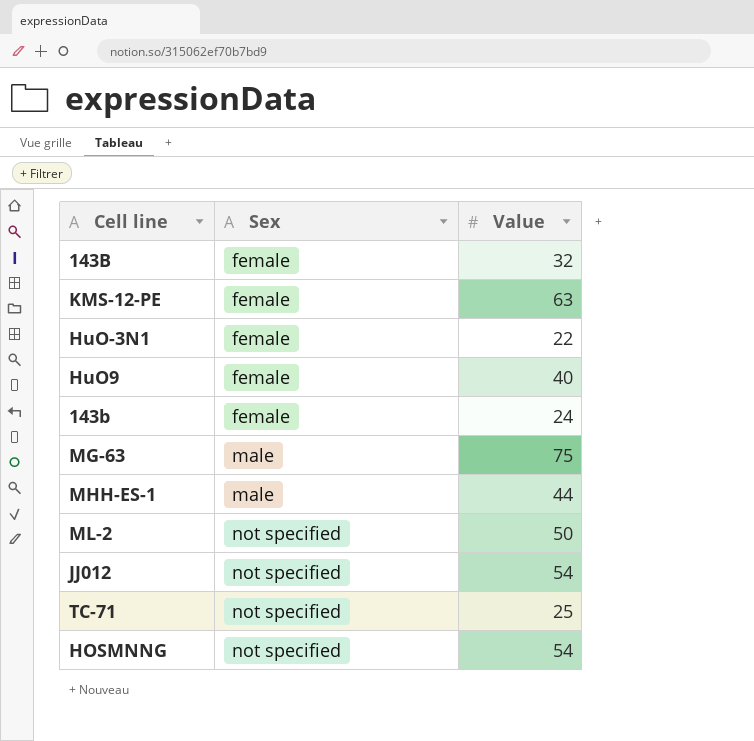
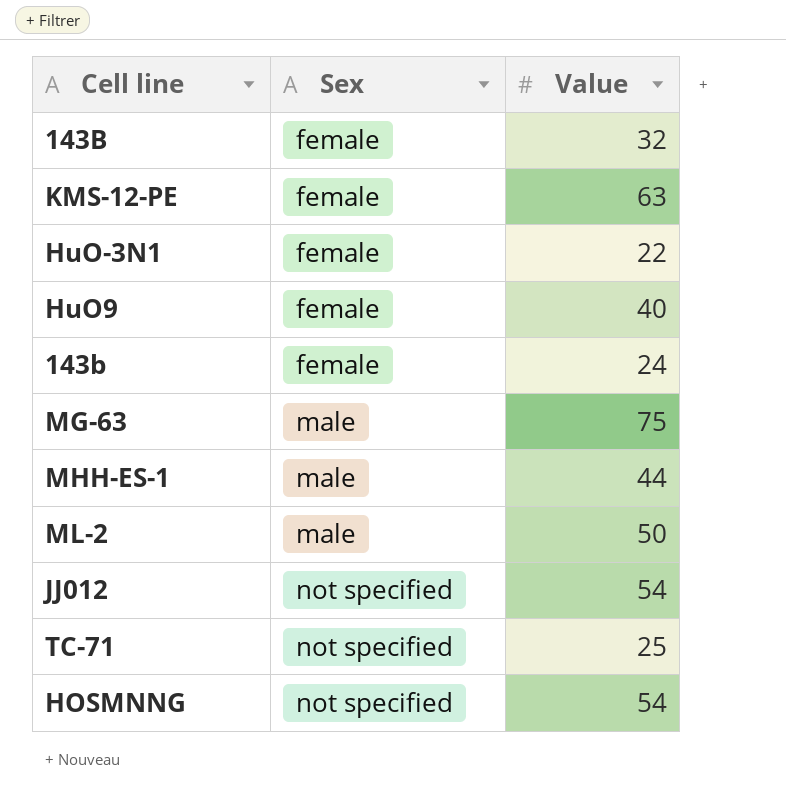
ML-2 | Sex: not specified -> male

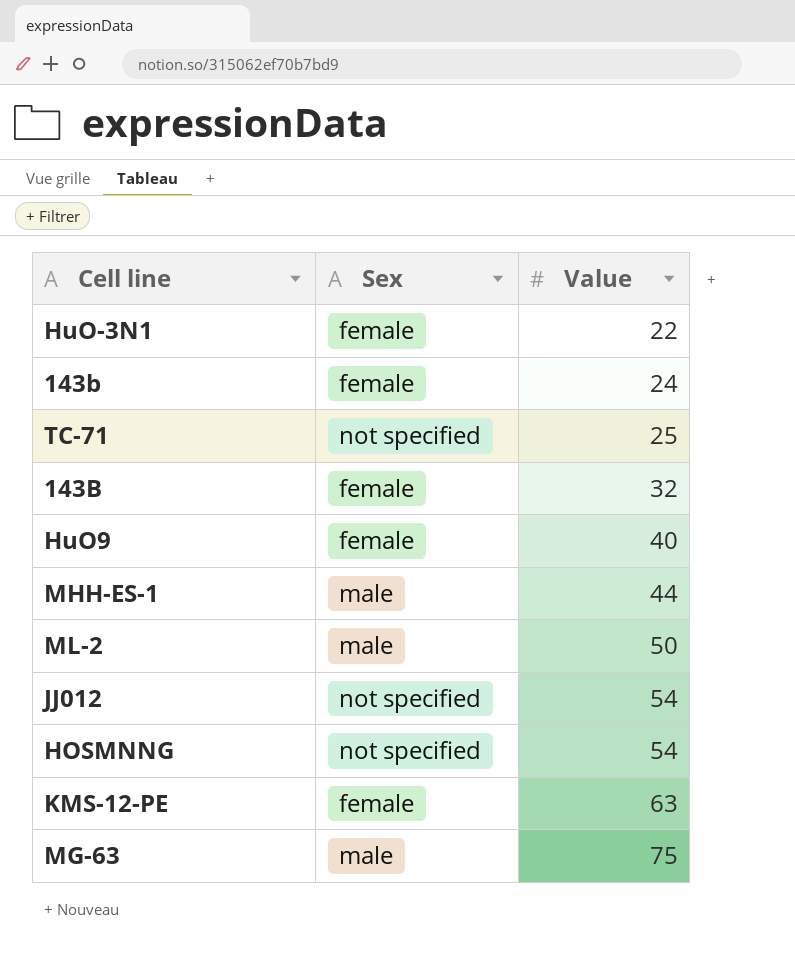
row order: Sex ascending -> Value ascending

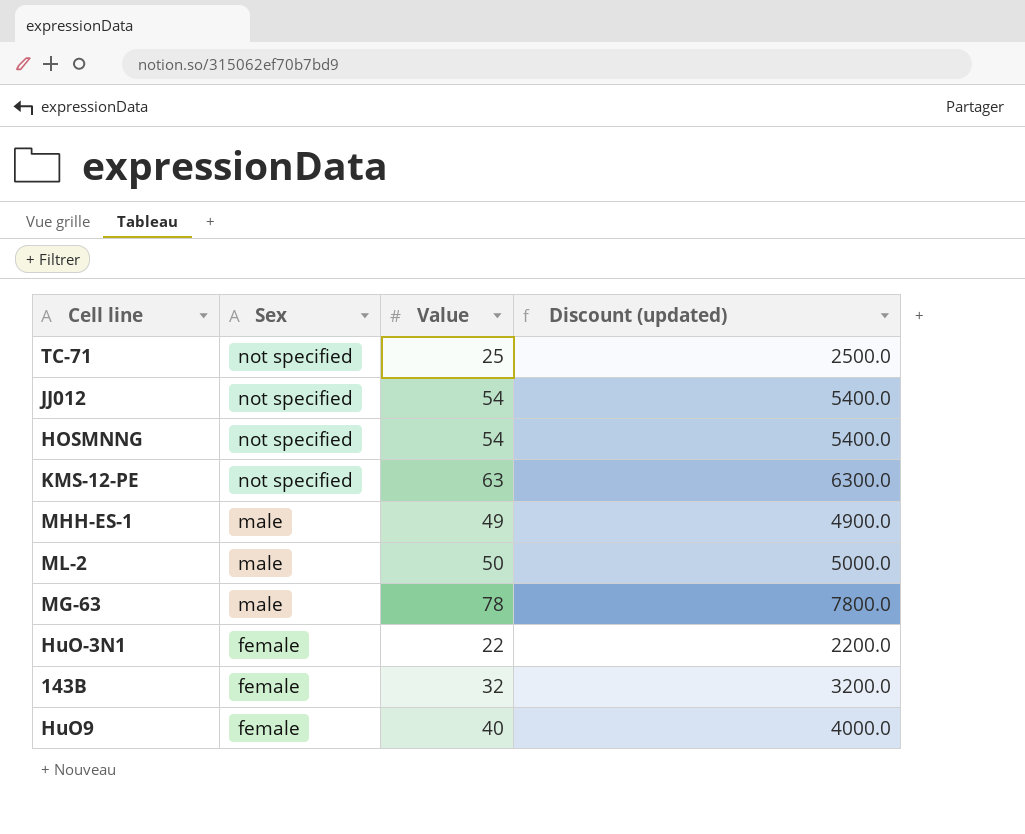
row order: Value ascending -> Sex descending
column Discount (updated) | formula: none -> [Value] * 100
row 143b: female | 24 -> none
KMS-12-PE | Sex: female -> not specified
MHH-ES-1 | Value: 44 -> 49
MG-63 | Value: 75 -> 78

